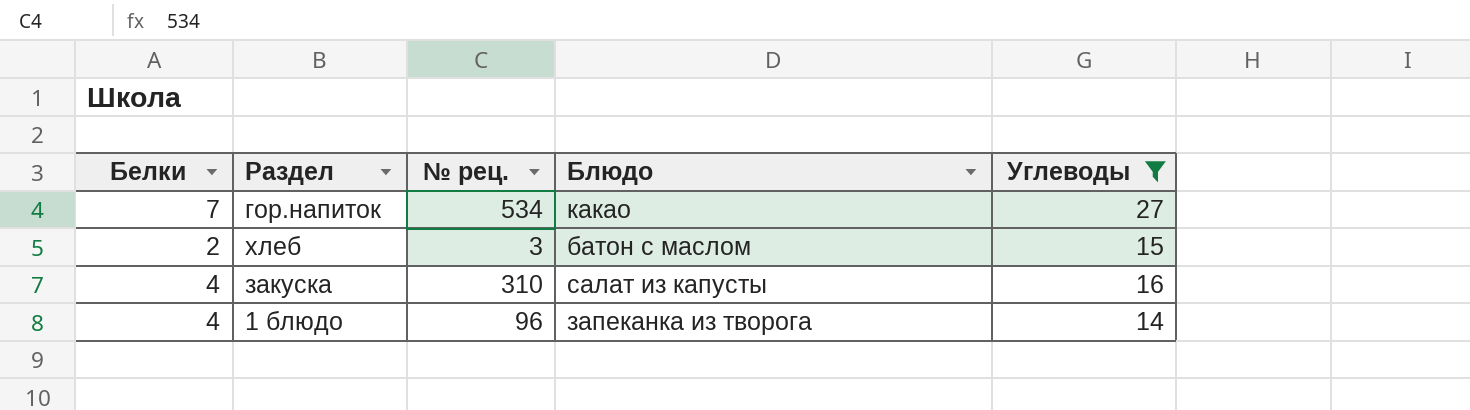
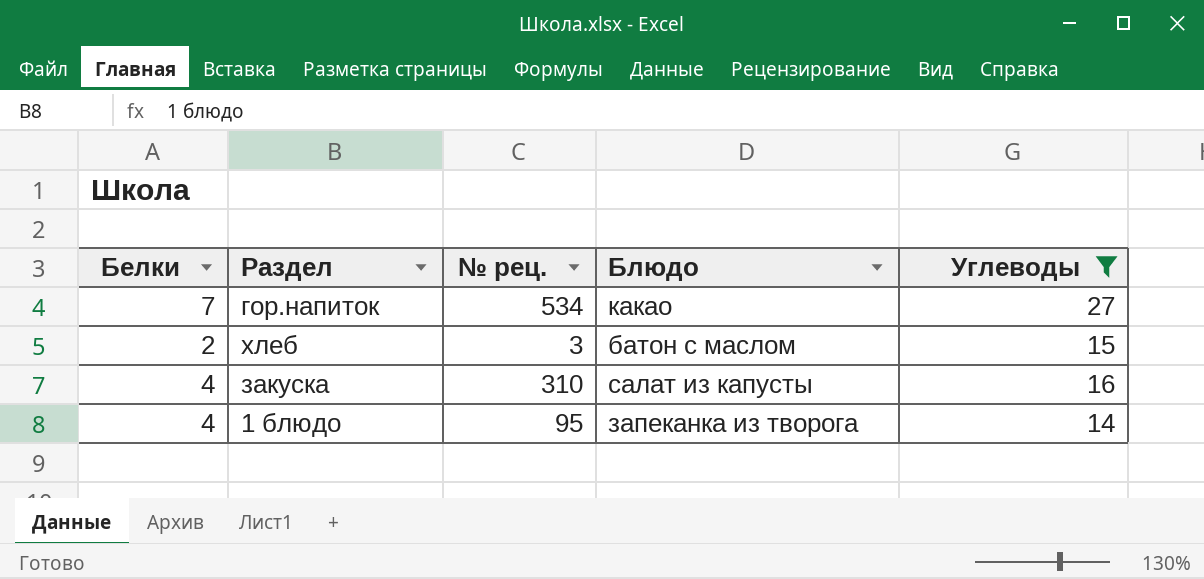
1 блюдо | № рец.: 96 -> 95

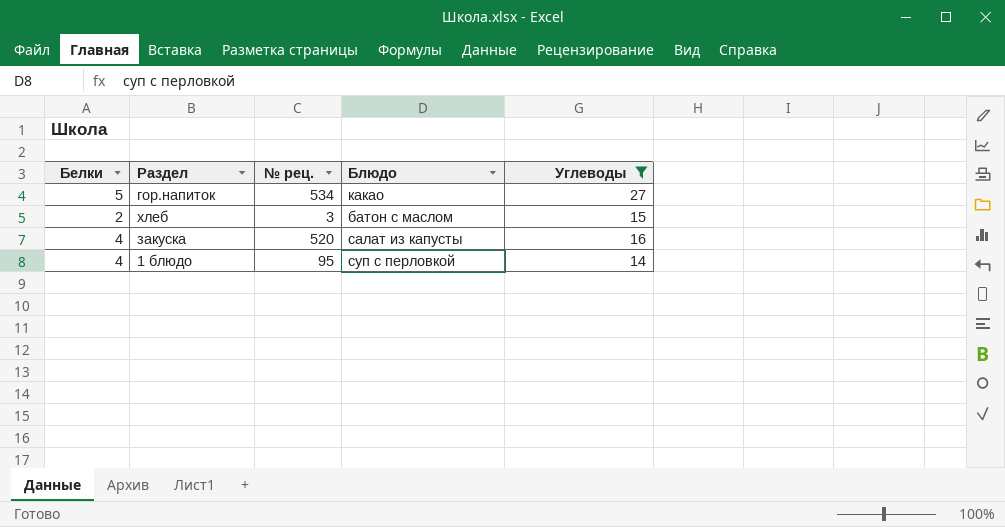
гор.напиток | Белки: 7 -> 5
закуска | № рец.: 310 -> 520
1 блюдо | Блюдо: запеканка из творога -> суп с перловкой

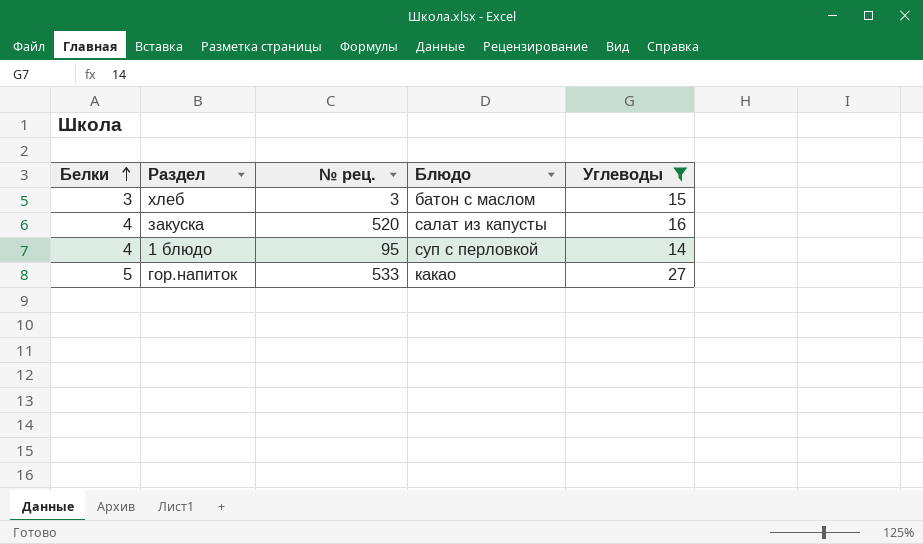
row order: none -> Белки ascending
хлеб | Белки: 2 -> 3
гор.напиток | № рец.: 534 -> 533

